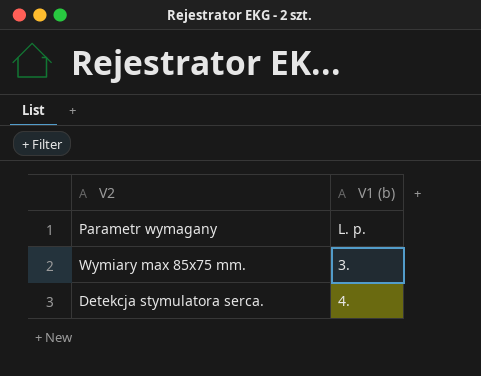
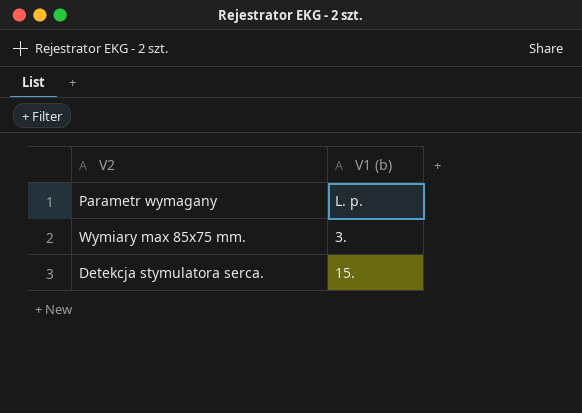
Detekcja stymulatora serca. | V1 (b): 4. -> 15.

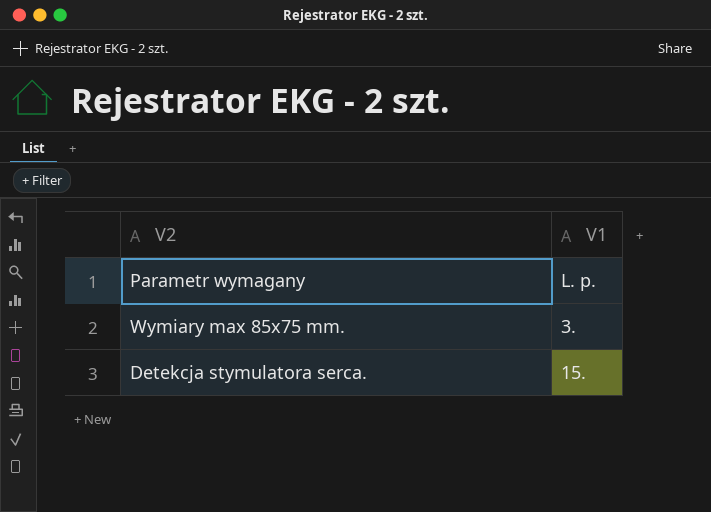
column name: V1 (b) -> V1

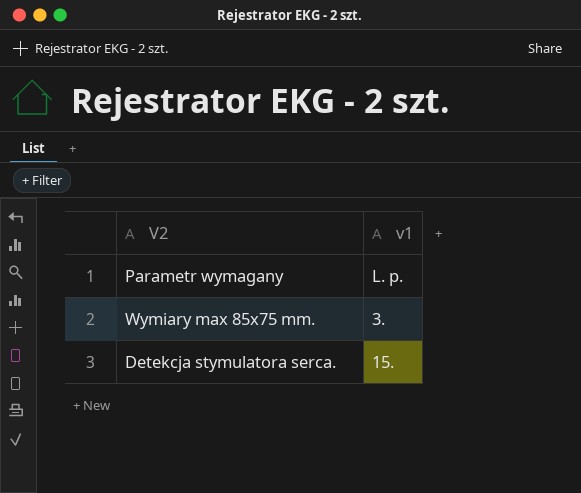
column name: V1 -> v1

